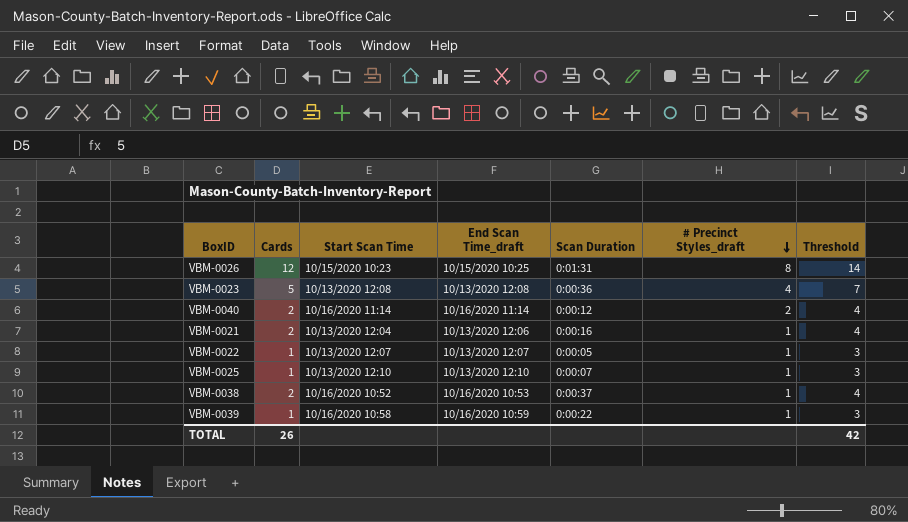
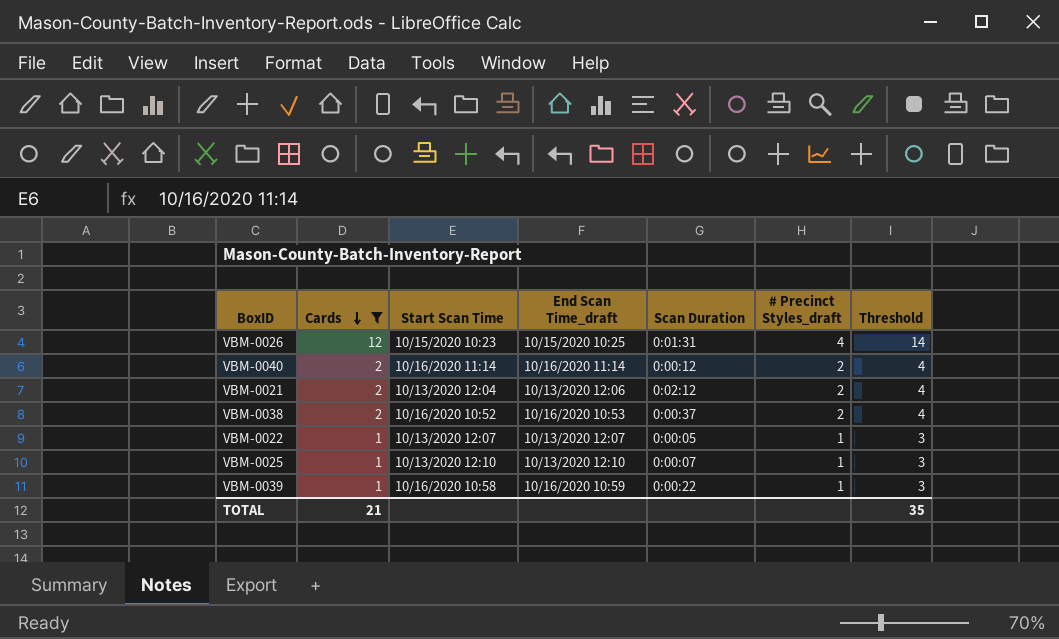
filter: none -> Cards != 5
row order: # Precinct Styles_draft descending -> Cards descending
VBM-0026 | # Precinct Styles_draft: 8 -> 4
VBM-0021 | Scan Duration: 0:00:16 -> 0:02:12
VBM-0021 | # Precinct Styles_draft: 1 -> 2
VBM-0038 | # Precinct Styles_draft: 1 -> 2
TOTAL | Cards: 26 -> 21
TOTAL | Threshold: 42 -> 35

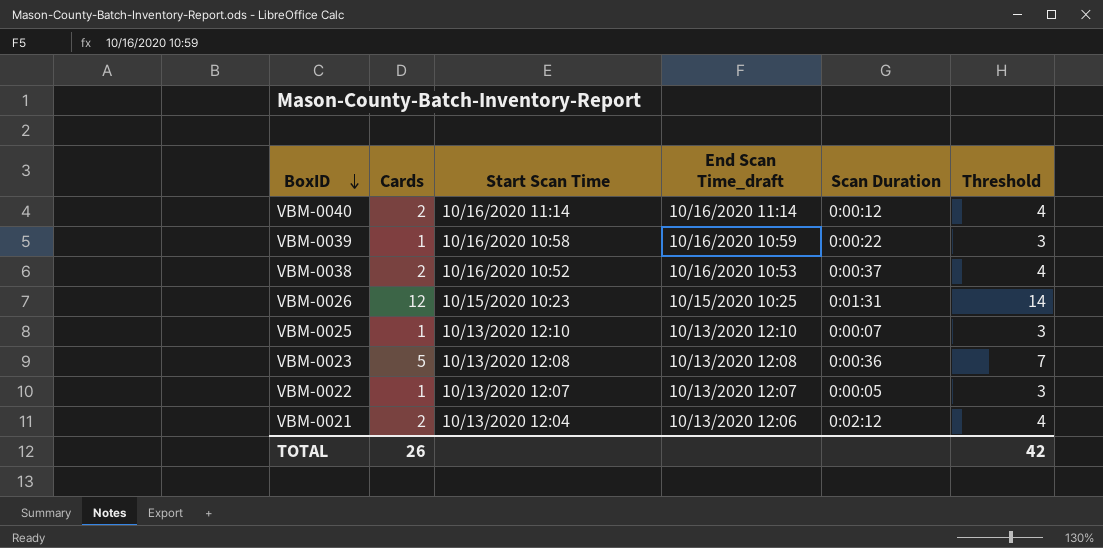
filter: Cards != 5 -> none
row order: Cards descending -> BoxID descending
column # Precinct Styles_draft | position: 6 -> none
TOTAL | Cards: 21 -> 26
TOTAL | Threshold: 35 -> 42

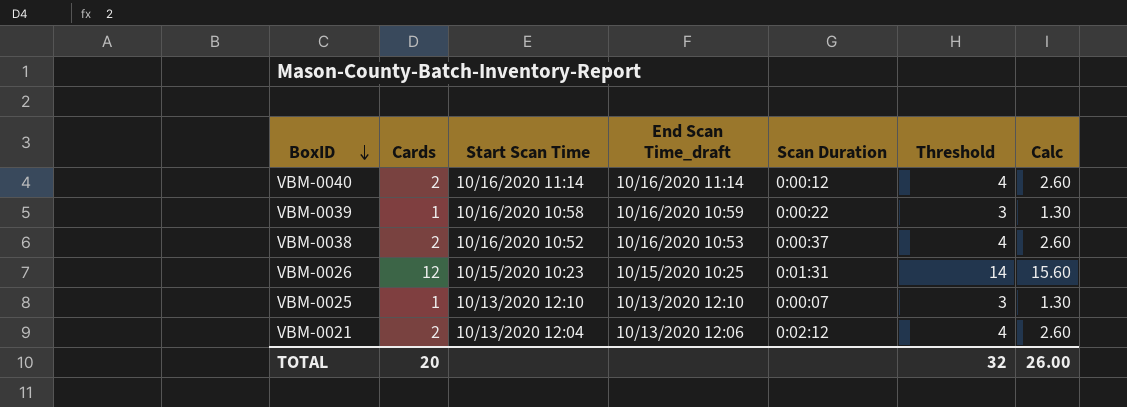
column Calc | formula: none -> [Cards] * 1.3
row VBM-0023: 5 | 10/13/2020 12:08 | 10/13/2020 12:08 | 0:00:36 | 7 -> none
row VBM-0022: 1 | 10/13/2020 12:07 | 10/13/2020 12:07 | 0:00:05 | 3 -> none
TOTAL | Cards: 26 -> 20
TOTAL | Threshold: 42 -> 32

